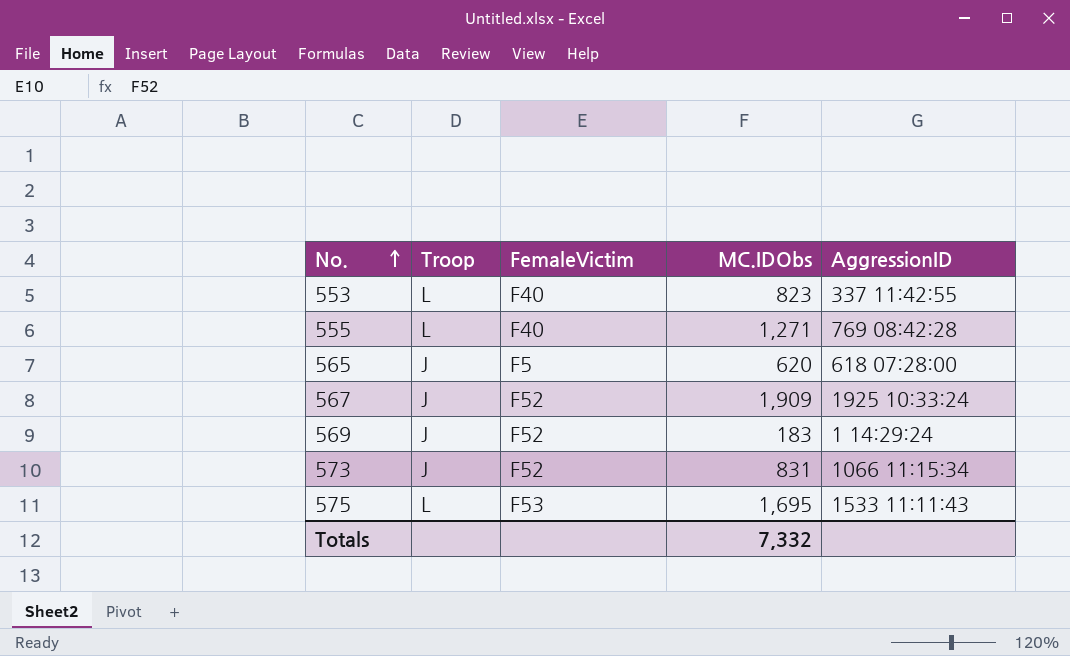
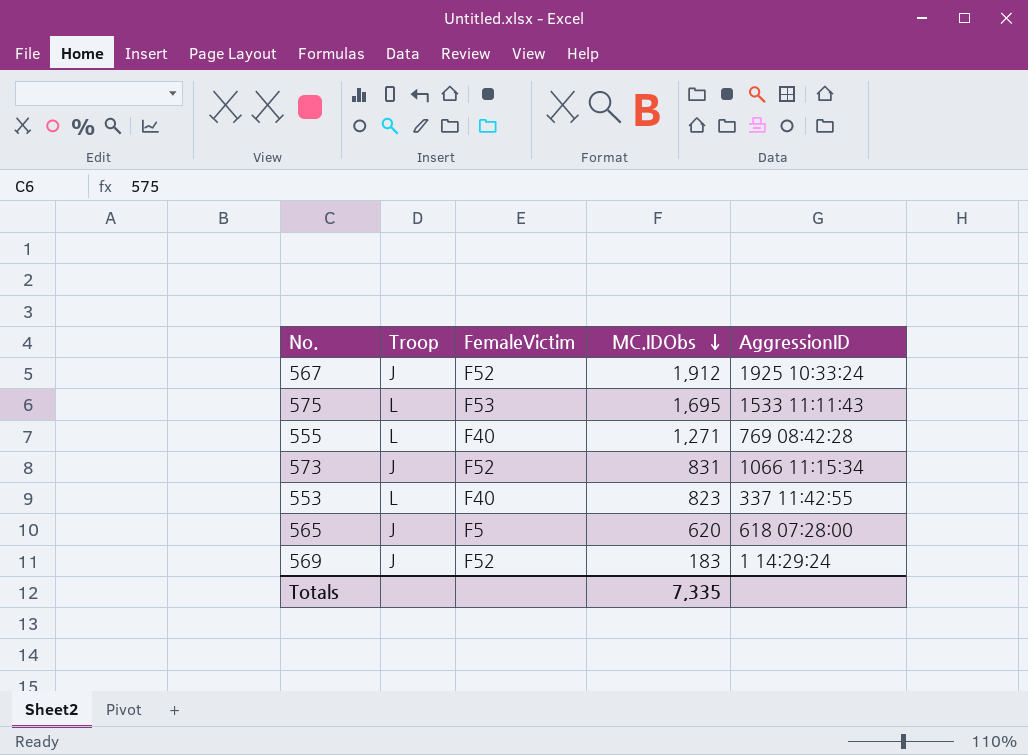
row order: No. ascending -> MC.IDObs descending
567 | MC.IDObs: 1,909 -> 1,912
Totals | MC.IDObs: 7,332 -> 7,335

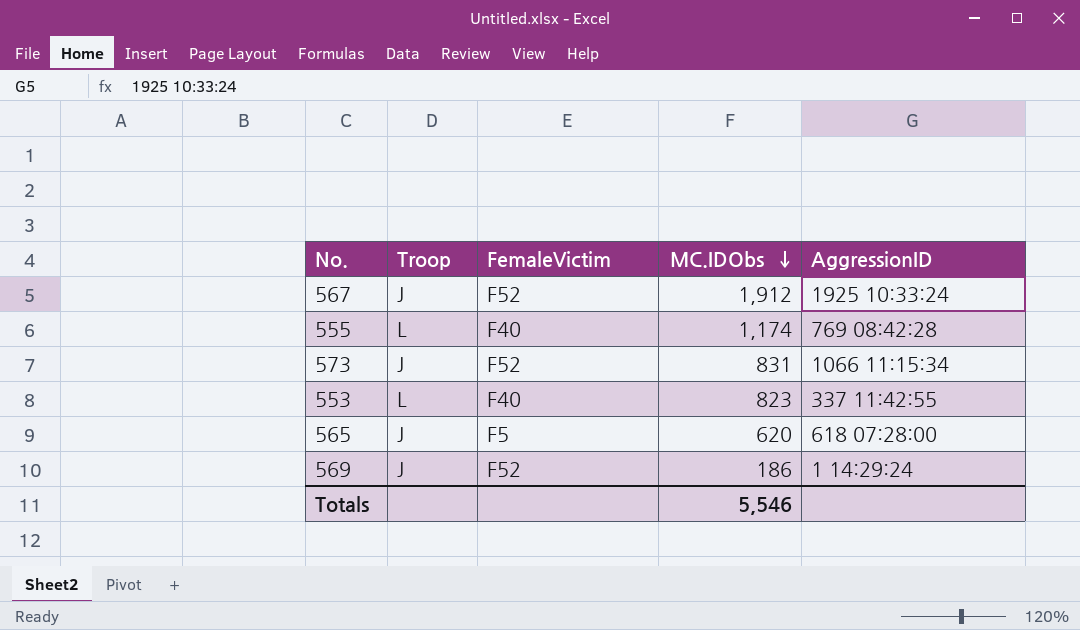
row 575: L | F53 | 1,695 | 1533 11:11:43 -> none
555 | MC.IDObs: 1,271 -> 1,174
569 | MC.IDObs: 183 -> 186
Totals | MC.IDObs: 7,335 -> 5,546

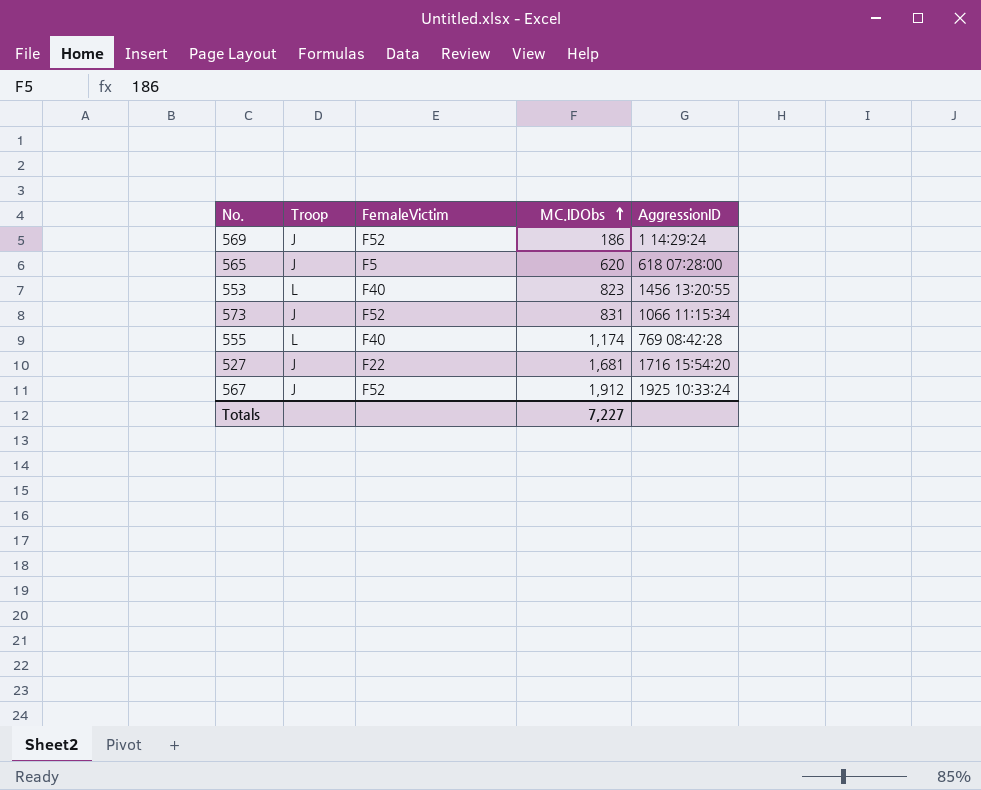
row order: MC.IDObs descending -> MC.IDObs ascending
553 | AggressionID: 337 11:42:55 -> 1456 13:20:55
row 527: none -> J | F22 | 1,681 | 1716 15:54:20
Totals | MC.IDObs: 5,546 -> 7,227

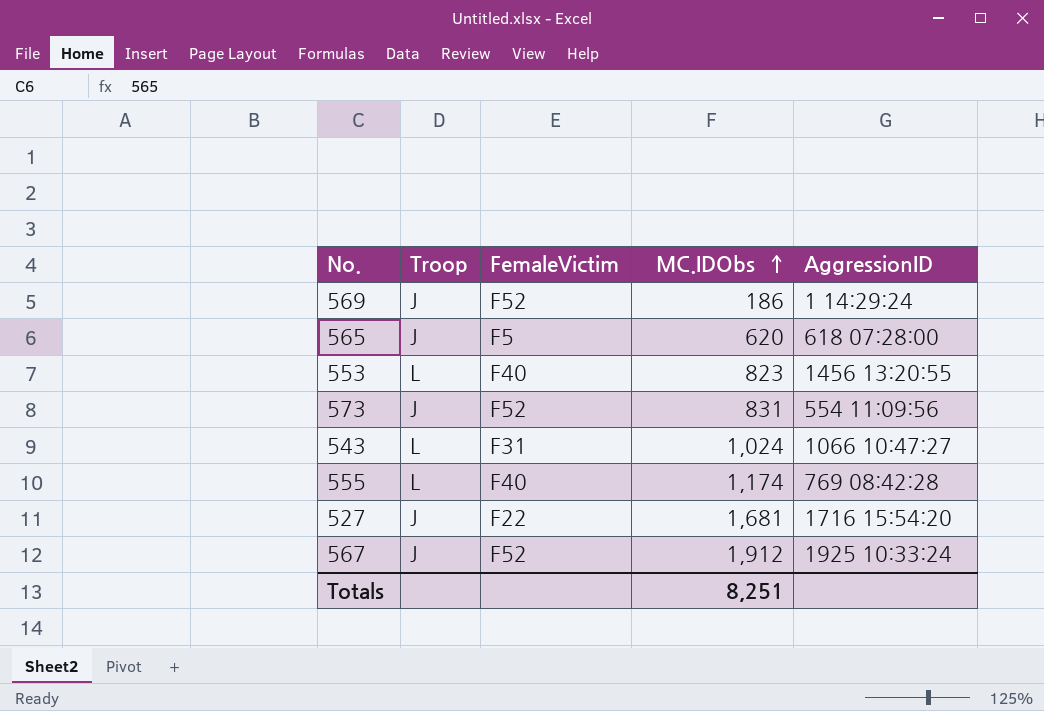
573 | AggressionID: 1066 11:15:34 -> 554 11:09:56
row 543: none -> L | F31 | 1,024 | 1066 10:47:27
Totals | MC.IDObs: 7,227 -> 8,251

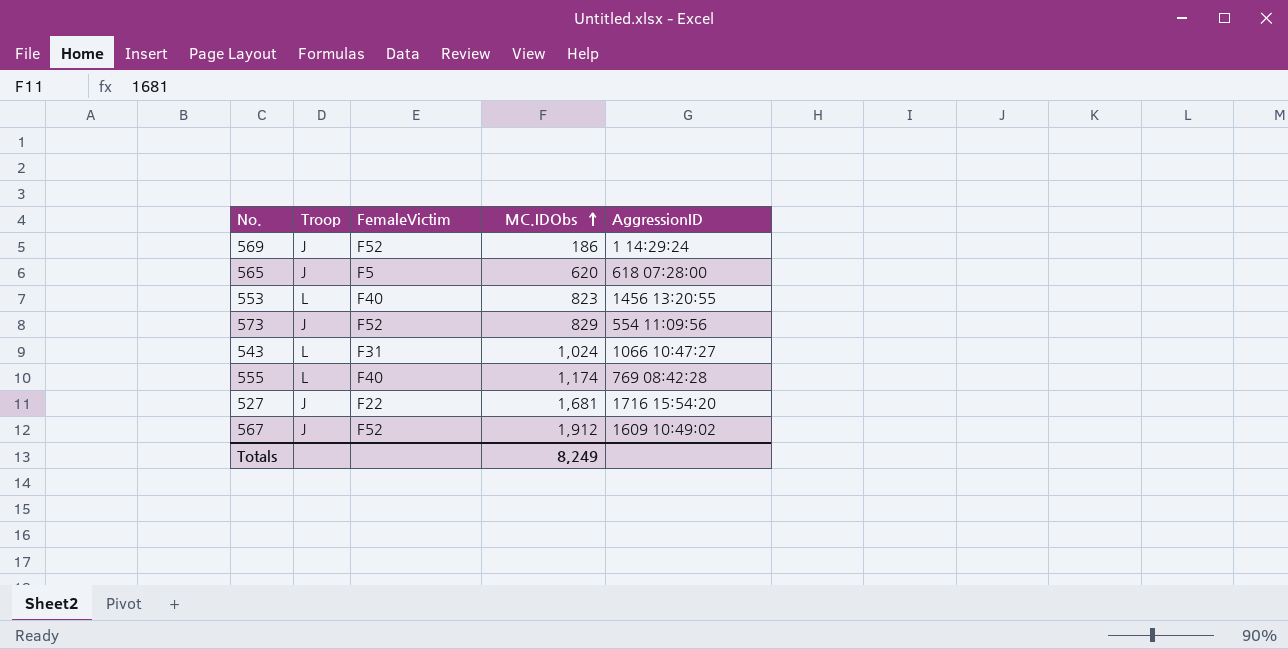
573 | MC.IDObs: 831 -> 829
567 | AggressionID: 1925 10:33:24 -> 1609 10:49:02
Totals | MC.IDObs: 8,251 -> 8,249

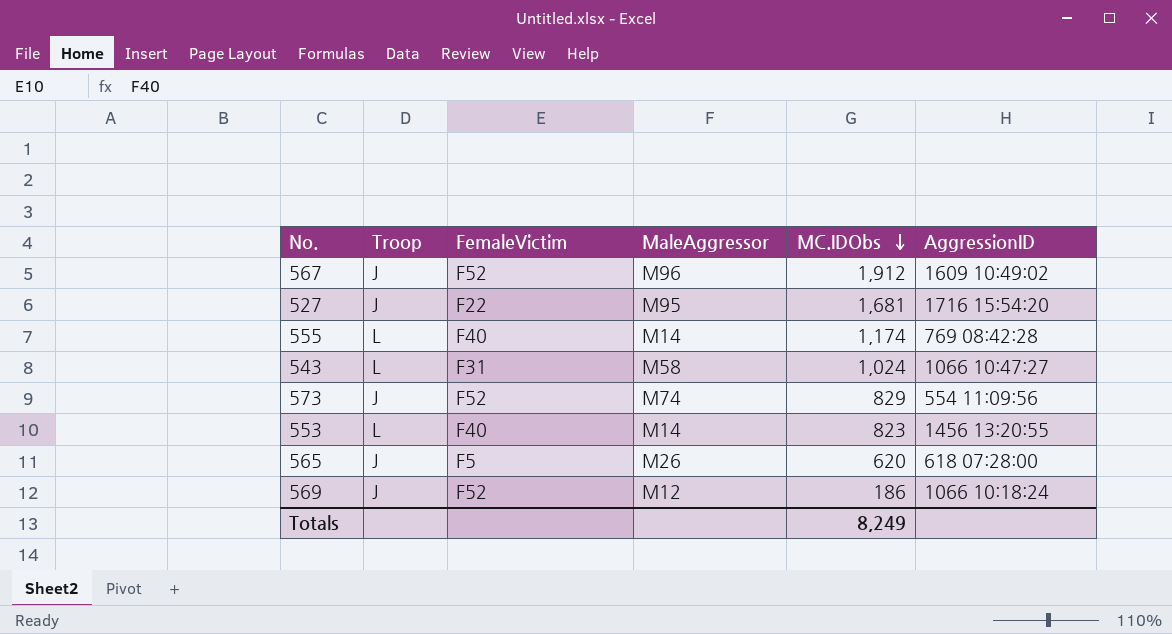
row order: MC.IDObs ascending -> MC.IDObs descending
column MaleAggressor | position: none -> 4
569 | AggressionID: 1 14:29:24 -> 1066 10:18:24

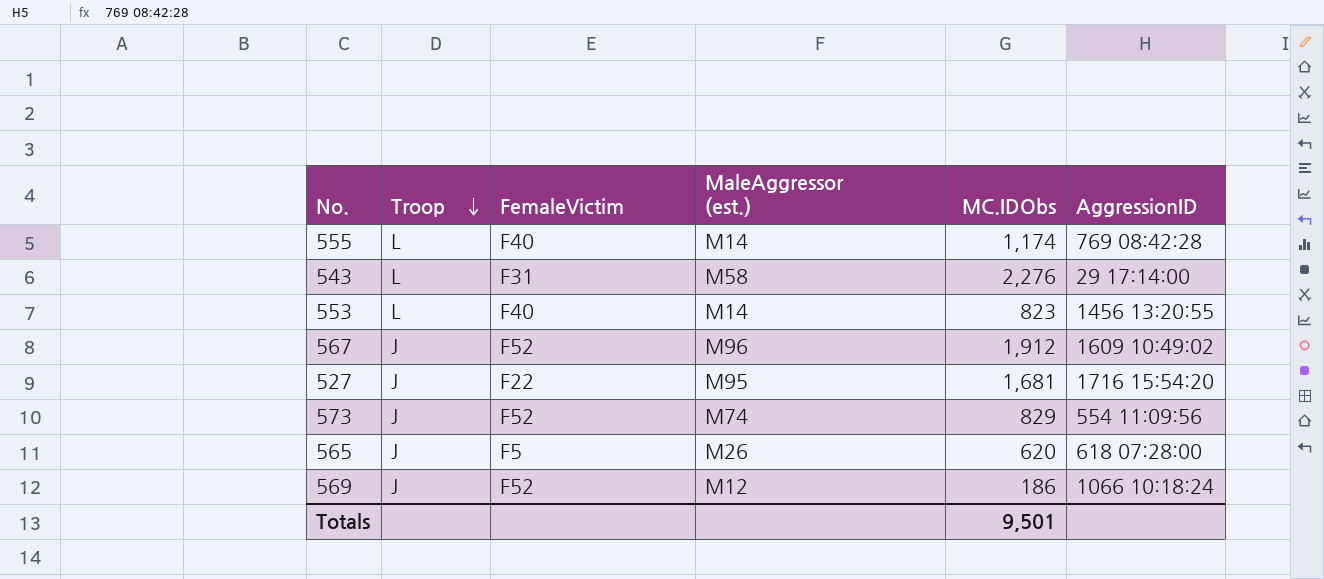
row order: MC.IDObs descending -> Troop descending
column name: MaleAggressor -> MaleAggressor (est.)
543 | MC.IDObs: 1,024 -> 2,276
543 | AggressionID: 1066 10:47:27 -> 29 17:14:00
Totals | MC.IDObs: 8,249 -> 9,501

